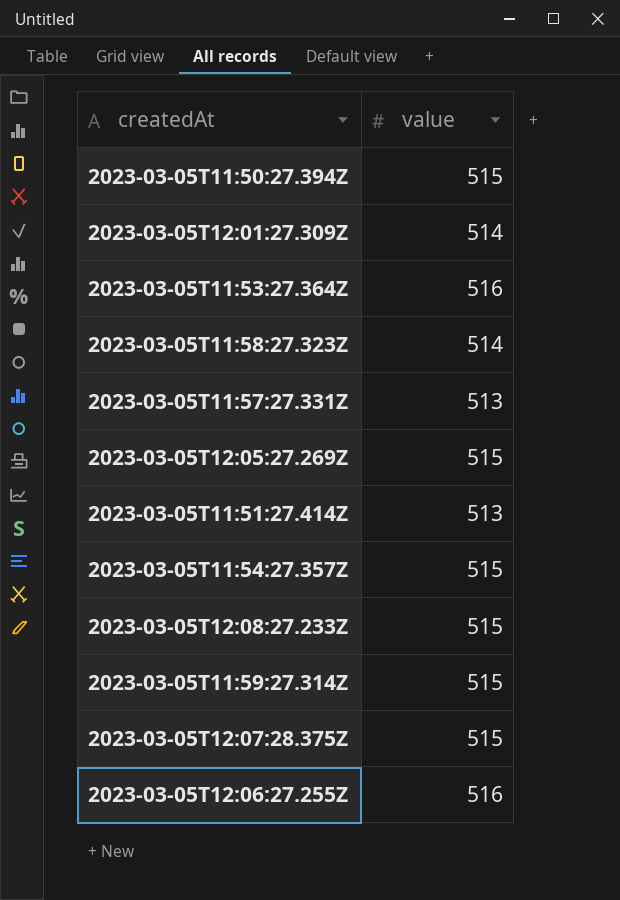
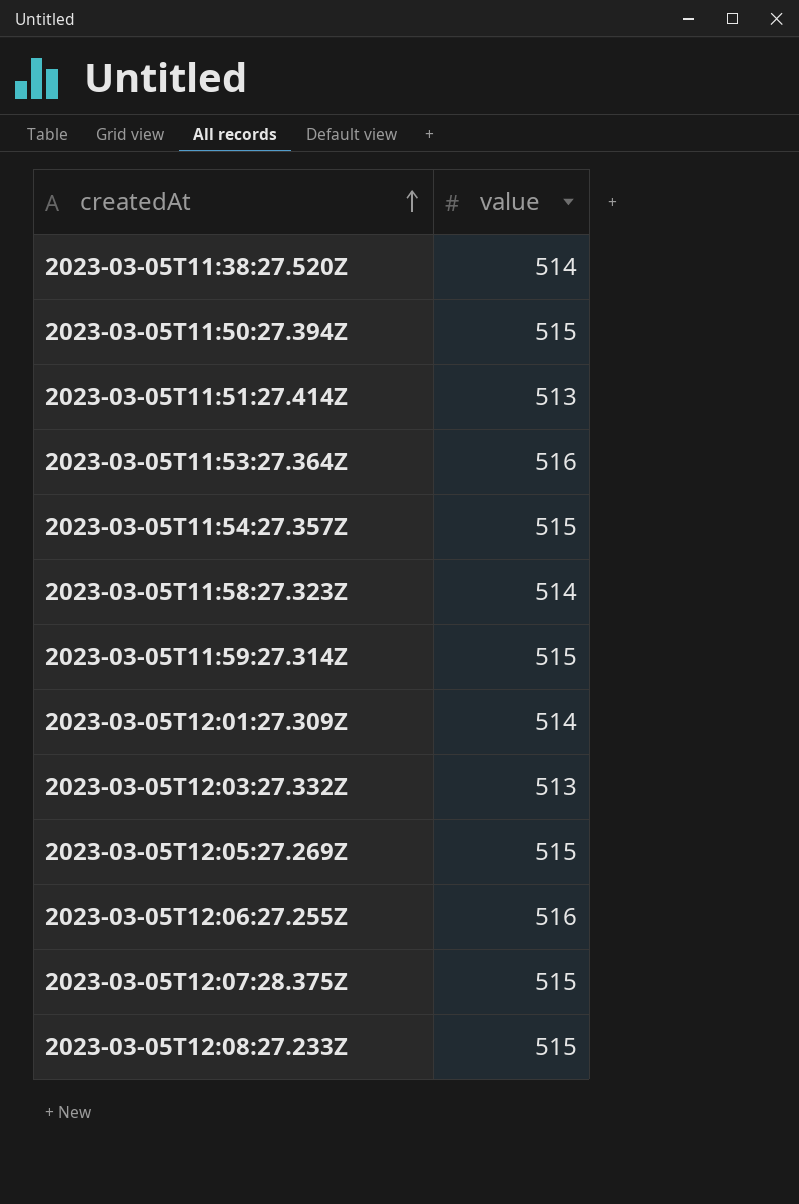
row order: none -> createdAt ascending
row 2023-03-05T11:57:27.331Z: 513 -> none
row 2023-03-05T11:38:27.520Z: none -> 514
row 2023-03-05T12:03:27.332Z: none -> 513

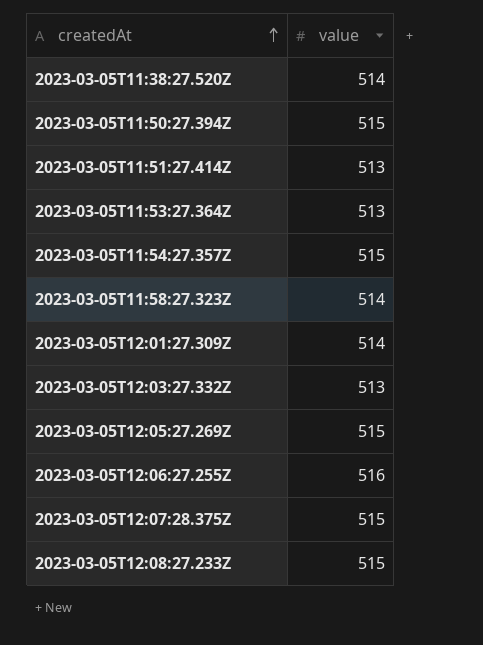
row 2023-03-05T11:59:27.314Z: 515 -> none
2023-03-05T11:53:27.364Z | value: 516 -> 513

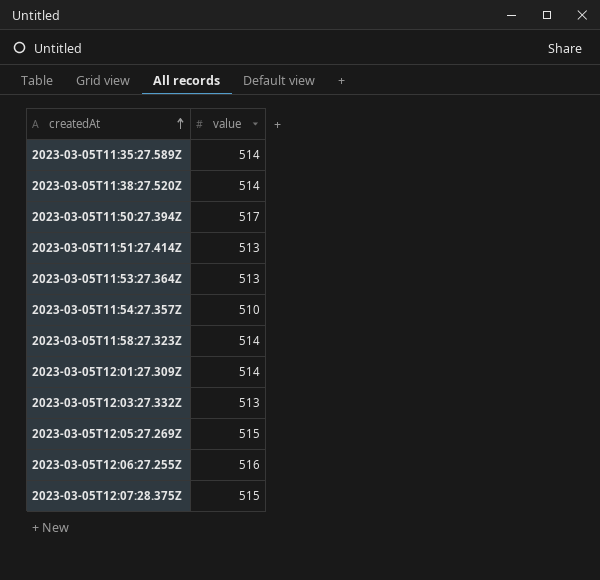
row 2023-03-05T12:08:27.233Z: 515 -> none
row 2023-03-05T11:35:27.589Z: none -> 514
2023-03-05T11:50:27.394Z | value: 515 -> 517
2023-03-05T11:54:27.357Z | value: 515 -> 510

